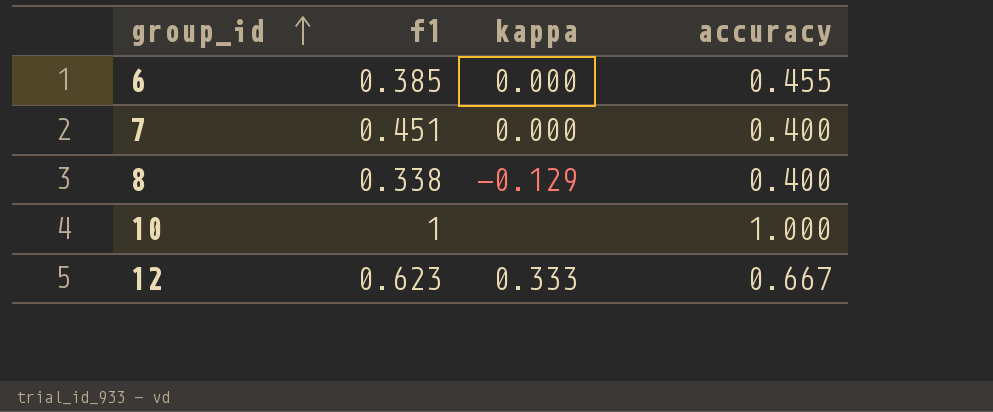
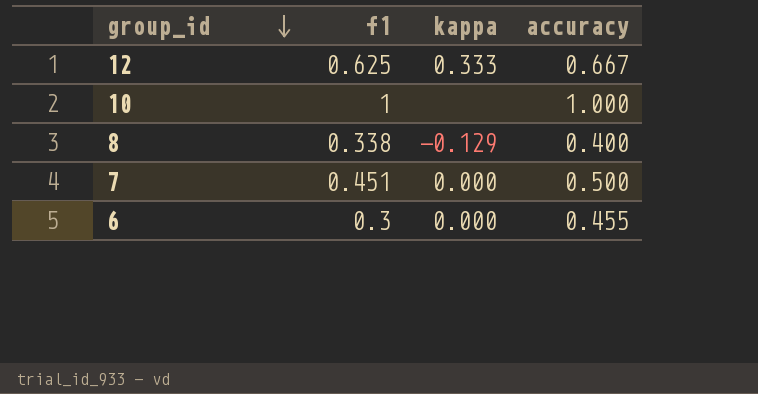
row order: group_id ascending -> group_id descending
12 | f1: 0.623 -> 0.625
7 | accuracy: 0.400 -> 0.500
6 | f1: 0.385 -> 0.3

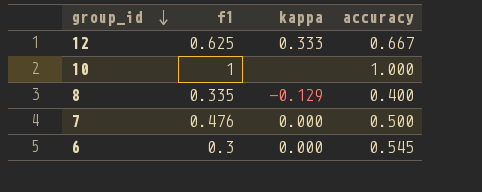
8 | f1: 0.338 -> 0.335
7 | f1: 0.451 -> 0.476
6 | accuracy: 0.455 -> 0.545

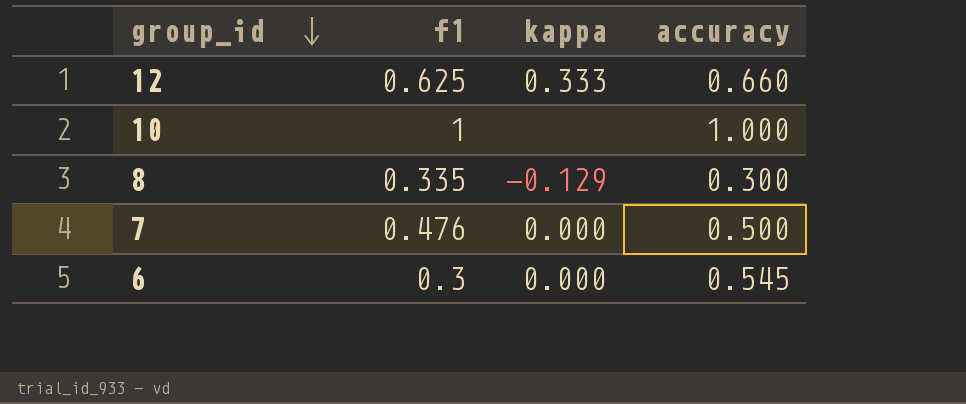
12 | accuracy: 0.667 -> 0.660
8 | accuracy: 0.400 -> 0.300

